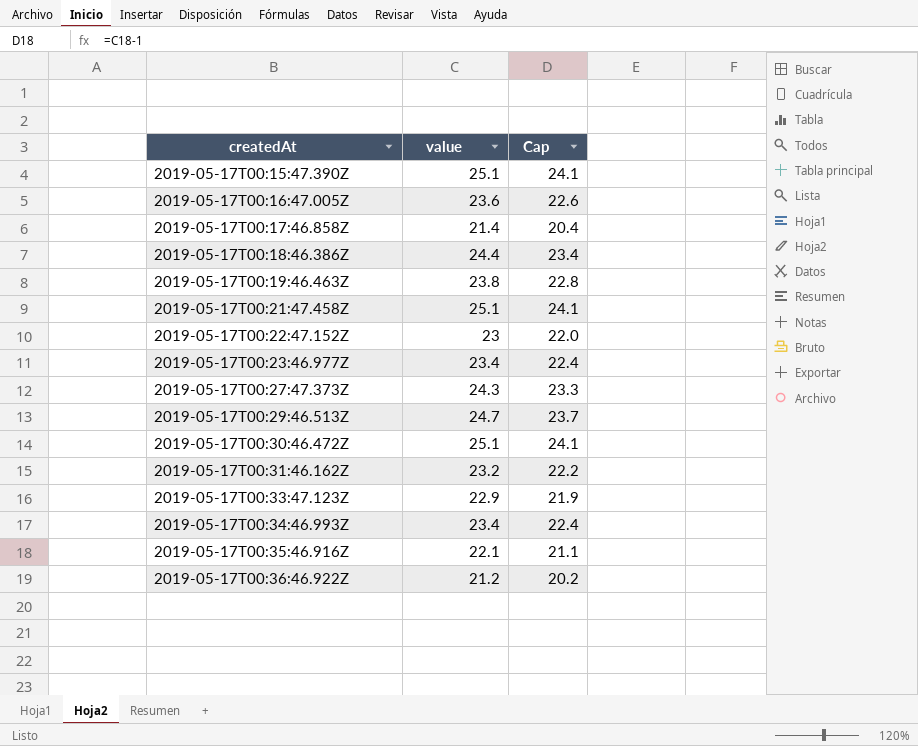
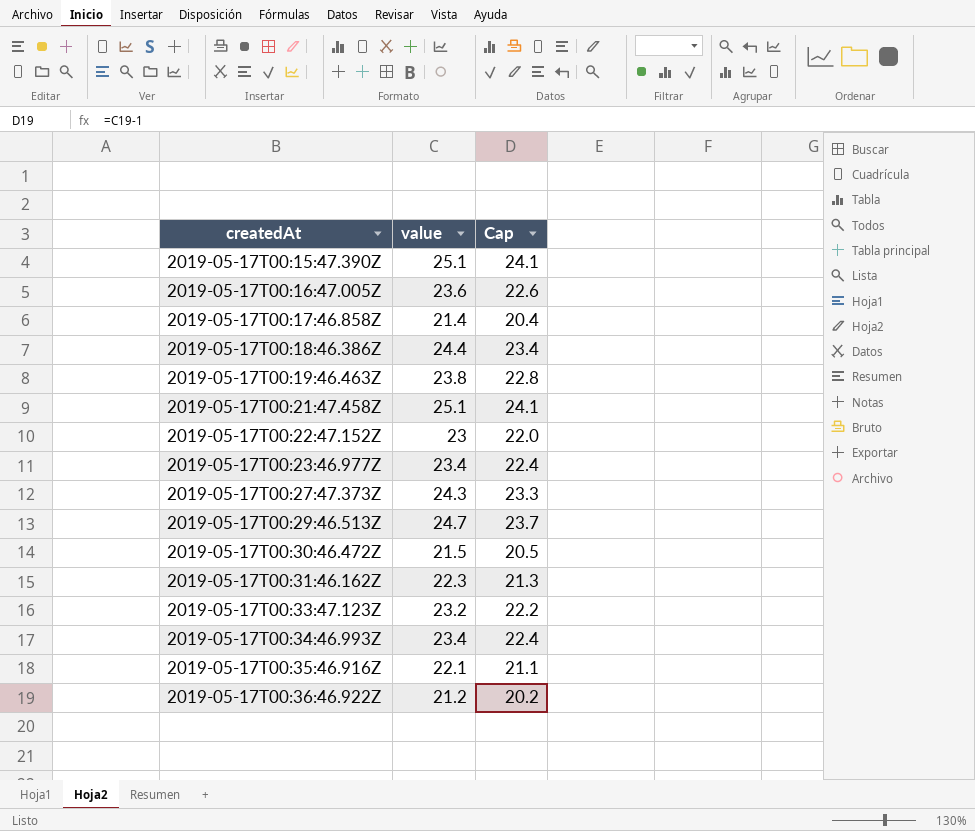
2019-05-17T00:30:46.472Z | value: 25.1 -> 21.5
2019-05-17T00:30:46.472Z | Cap: 24.1 -> 20.5
2019-05-17T00:31:46.162Z | value: 23.2 -> 22.3
2019-05-17T00:31:46.162Z | Cap: 22.2 -> 21.3
2019-05-17T00:33:47.123Z | value: 22.9 -> 23.2
2019-05-17T00:33:47.123Z | Cap: 21.9 -> 22.2

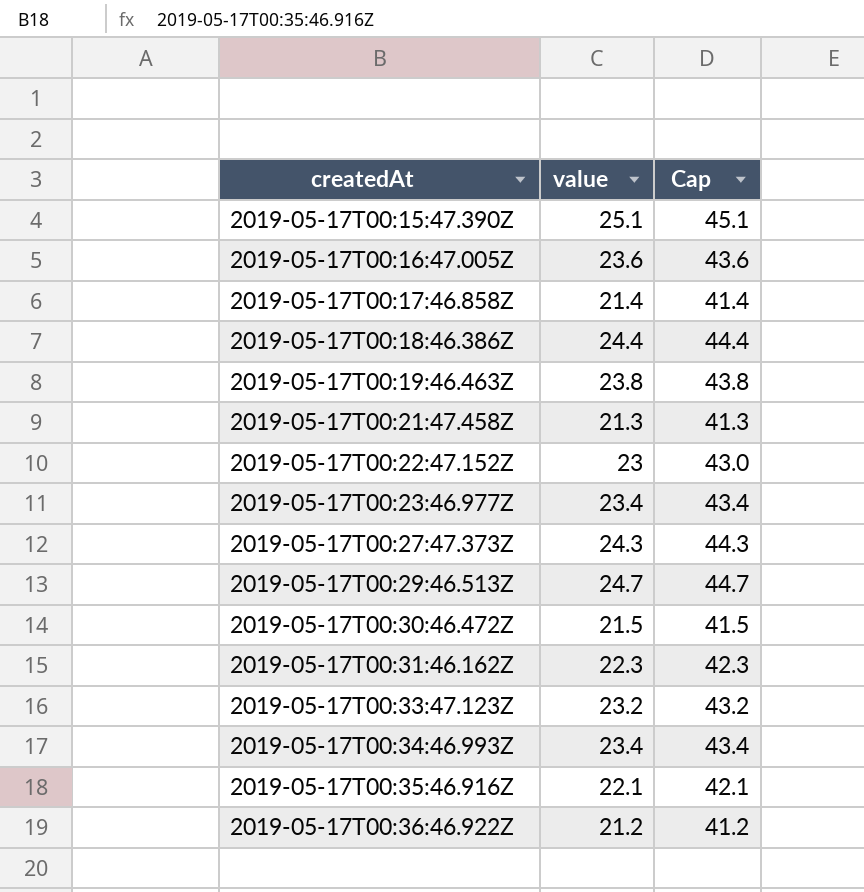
column Cap | formula: [value] - 1 -> [value] + 20
2019-05-17T00:21:47.458Z | value: 25.1 -> 21.3

